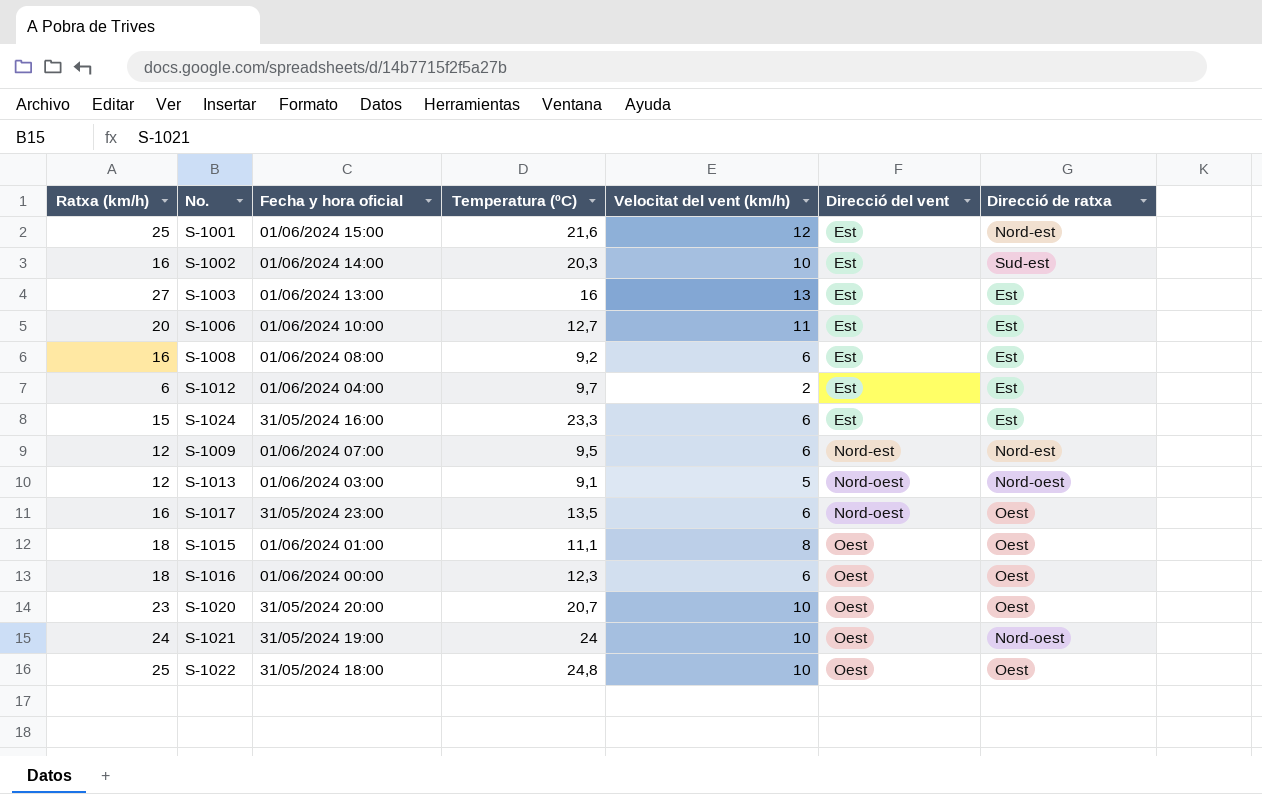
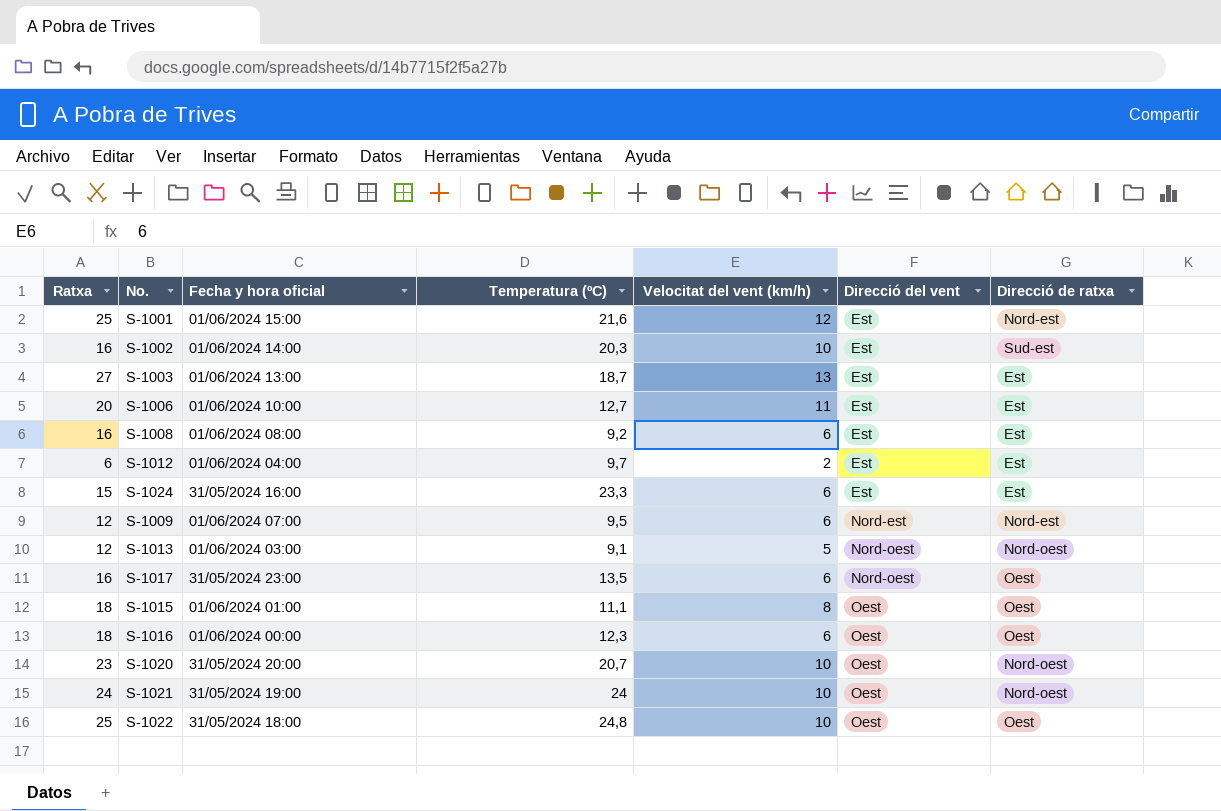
column name: Ratxa (km/h) -> Ratxa
S-1003 | Temperatura (ºC): 16 -> 18,7
S-1020 | Direcció de ratxa: Oest -> Nord-oest

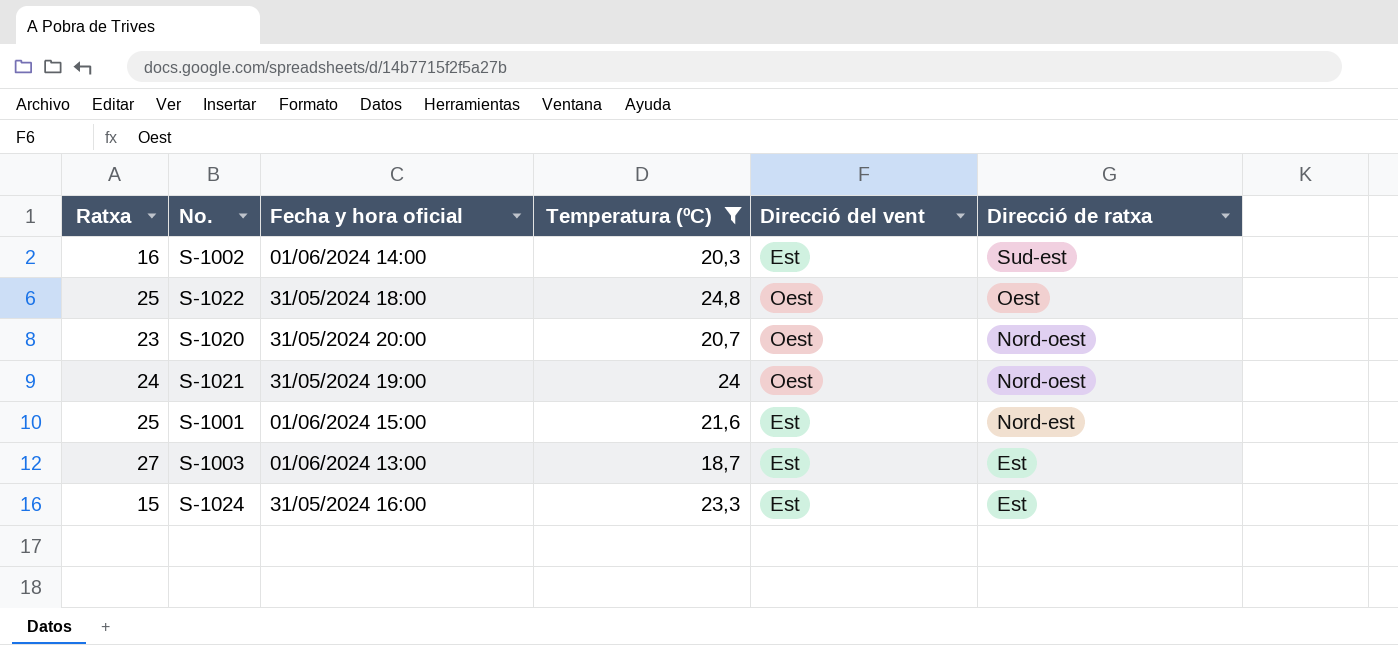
filter: none -> Temperatura (ºC) >= 18,7
row order: Direcció del vent ascending -> Direcció de ratxa descending
column Velocitat del vent (km/h) | position: 5 -> none

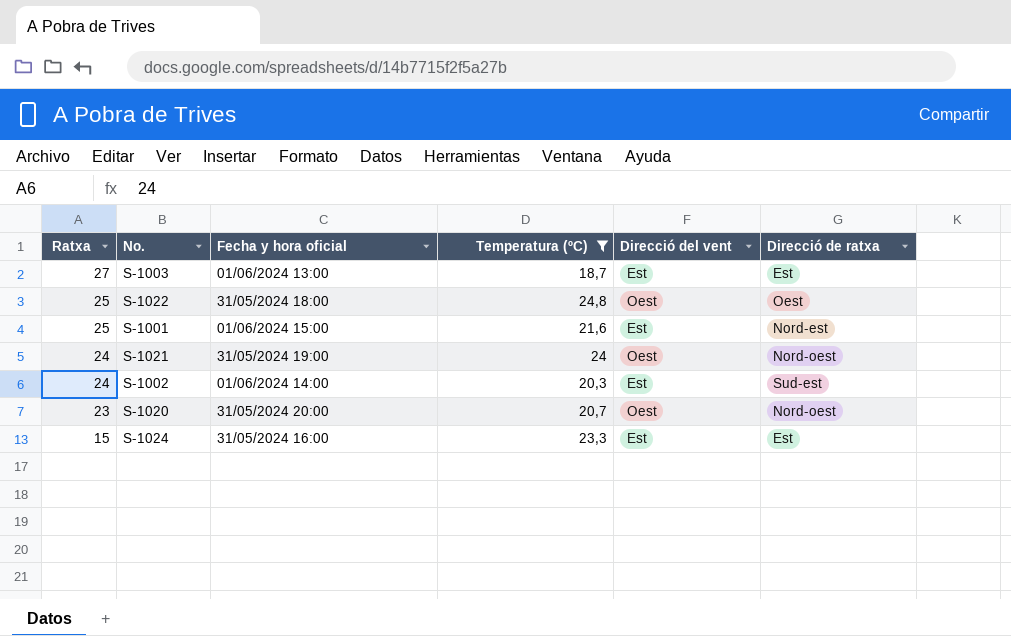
row order: Direcció de ratxa descending -> Ratxa descending
S-1002 | Ratxa: 16 -> 24

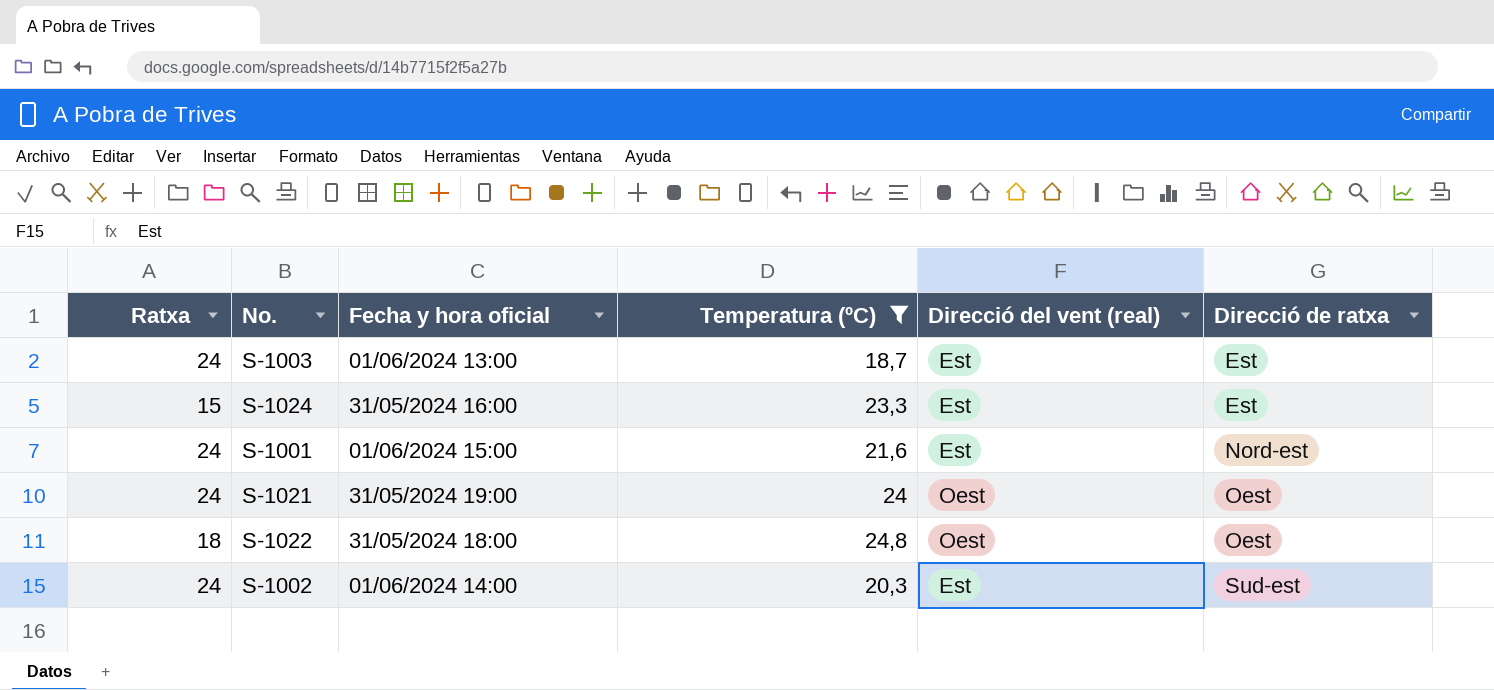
row order: Ratxa descending -> Direcció de ratxa ascending
column name: Direcció del vent -> Direcció del vent (real)
row S-1020: 23 | 31/05/2024 20:00 | 20,7 | Oest | Nord-oest -> none
S-1003 | Ratxa: 27 -> 24
S-1001 | Ratxa: 25 -> 24
S-1021 | Direcció de ratxa: Nord-oest -> Oest
S-1022 | Ratxa: 25 -> 18

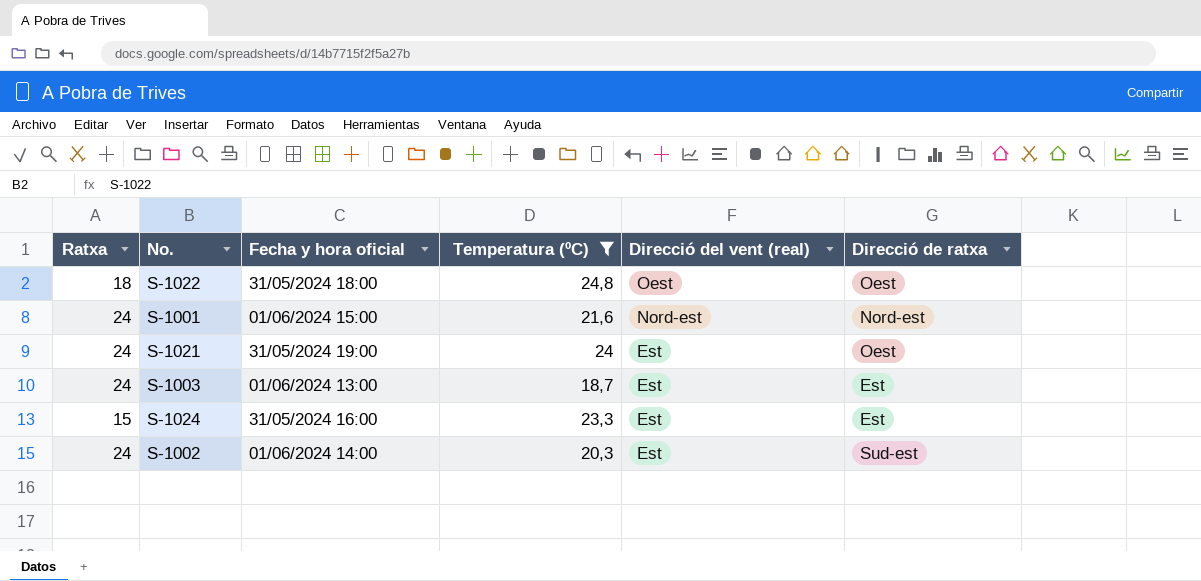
row order: Direcció de ratxa ascending -> Direcció del vent (real) descending
S-1001 | Direcció del vent (real): Est -> Nord-est
S-1021 | Direcció del vent (real): Oest -> Est

